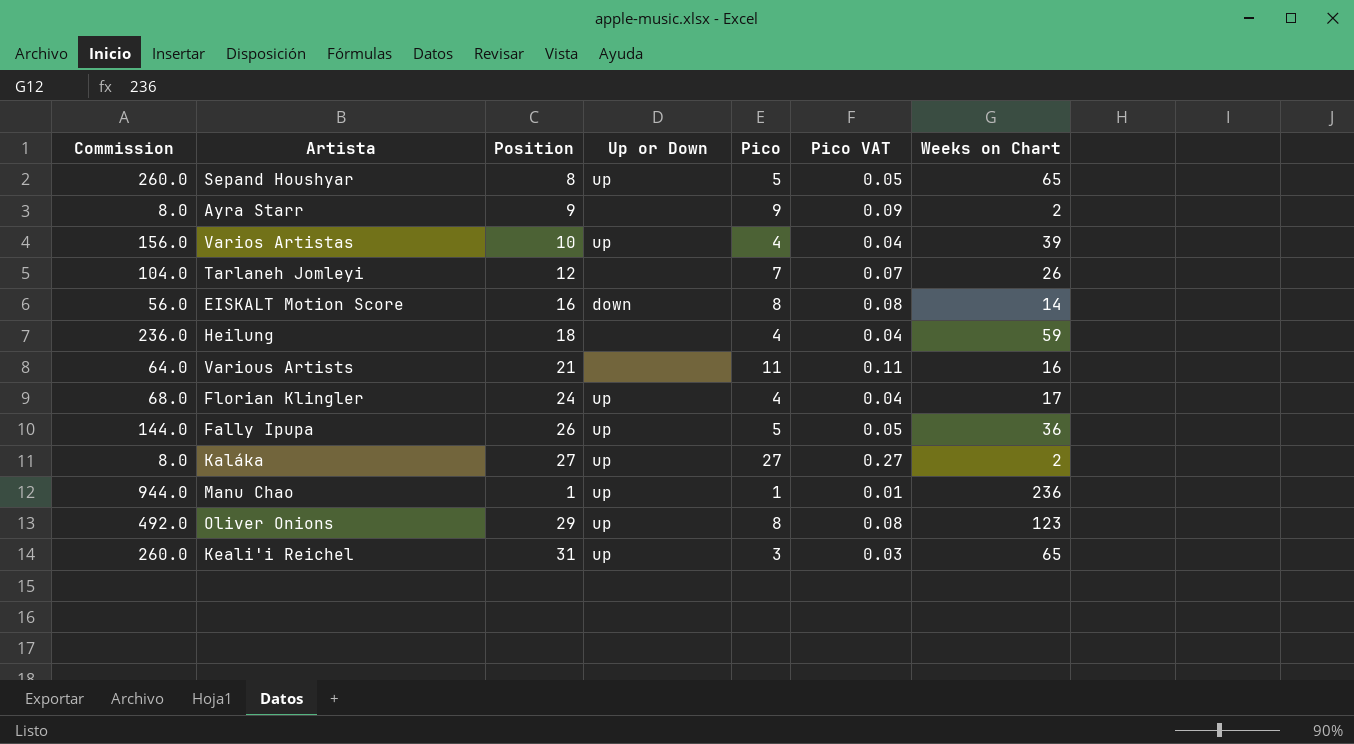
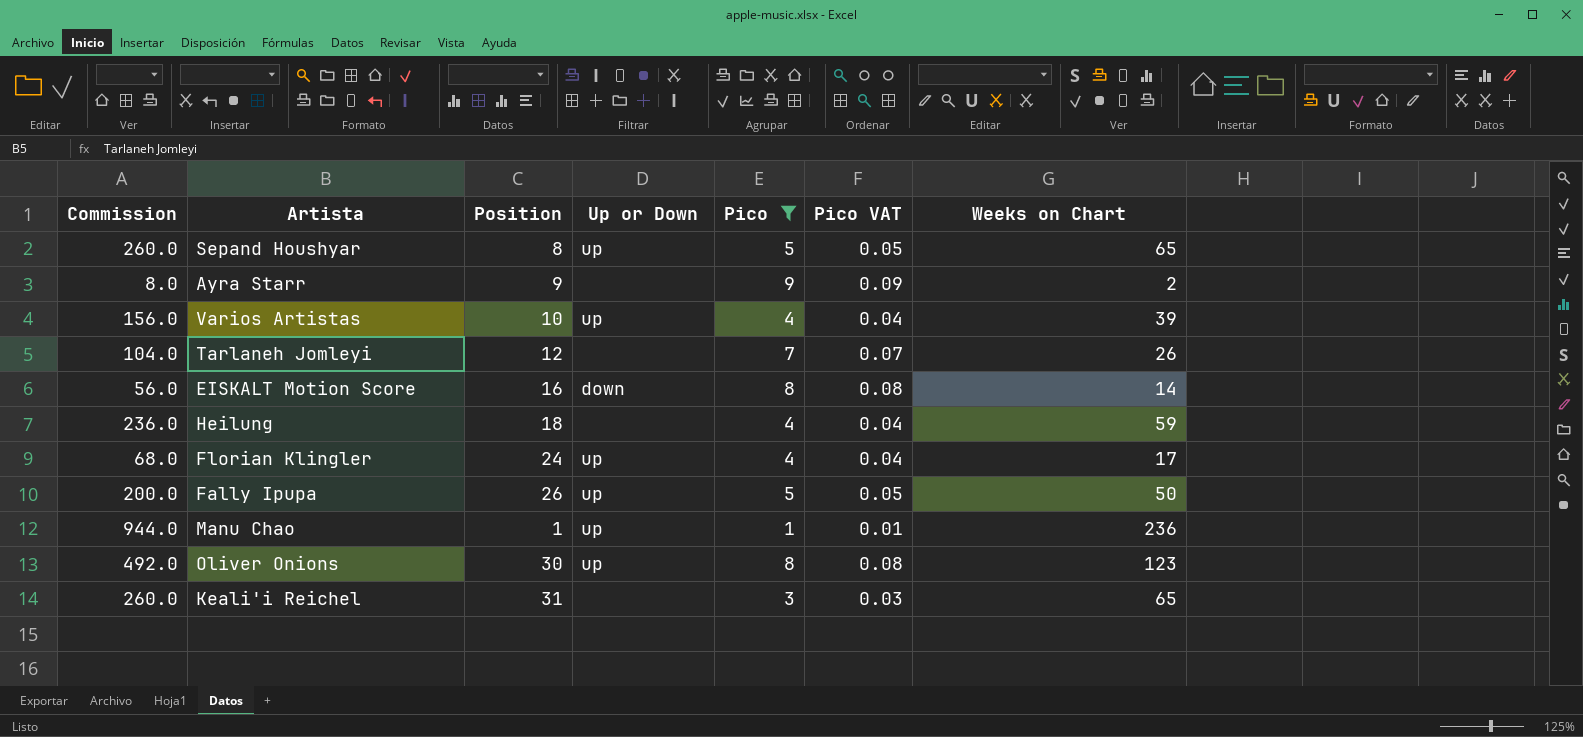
filter: none -> Pico <= 9
Fally Ipupa | Commission: 144.0 -> 200.0
Fally Ipupa | Weeks on Chart: 36 -> 50
Oliver Onions | Position: 29 -> 30
Keali'i Reichel | Up or Down: up -> none

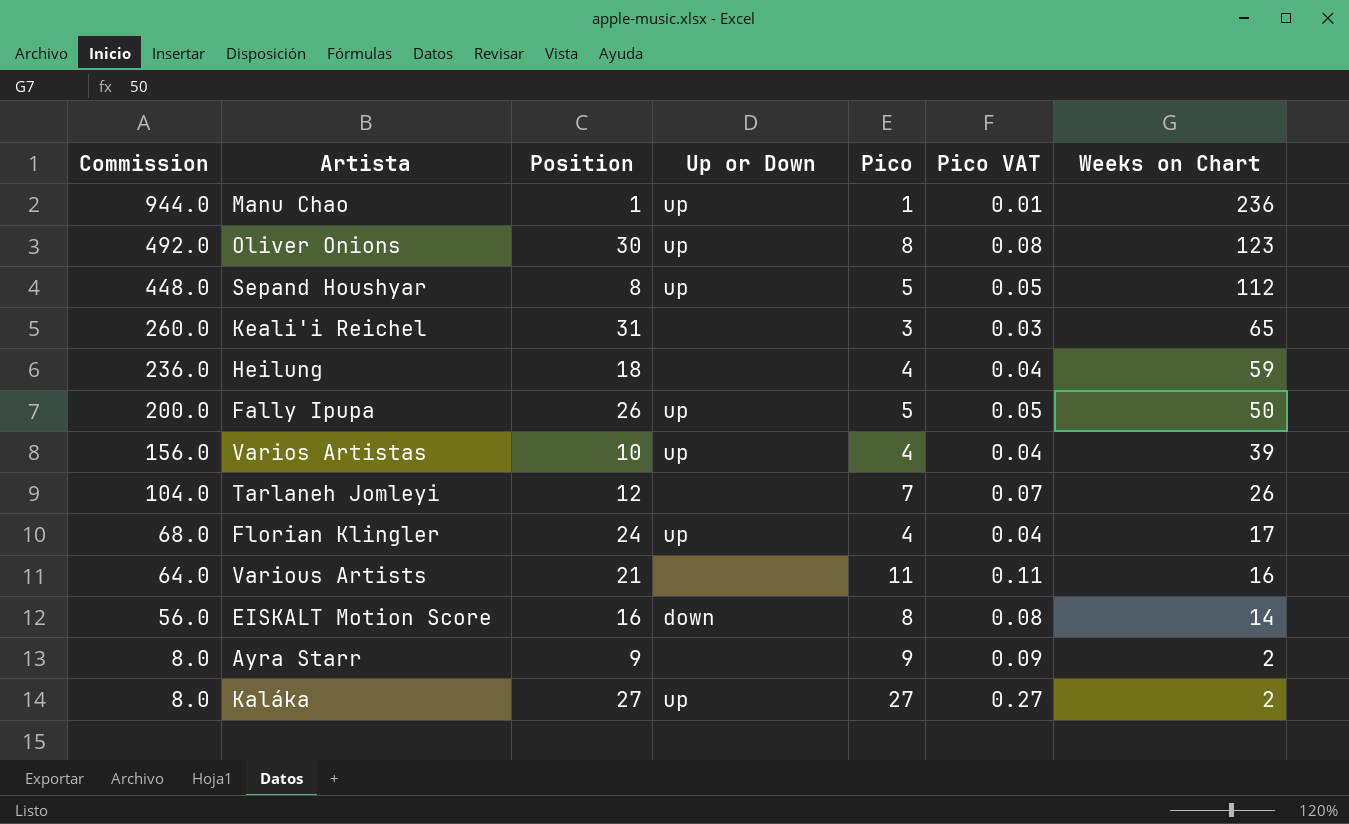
filter: Pico <= 9 -> none
row order: none -> Commission descending
Sepand Houshyar | Commission: 260.0 -> 448.0
Sepand Houshyar | Weeks on Chart: 65 -> 112

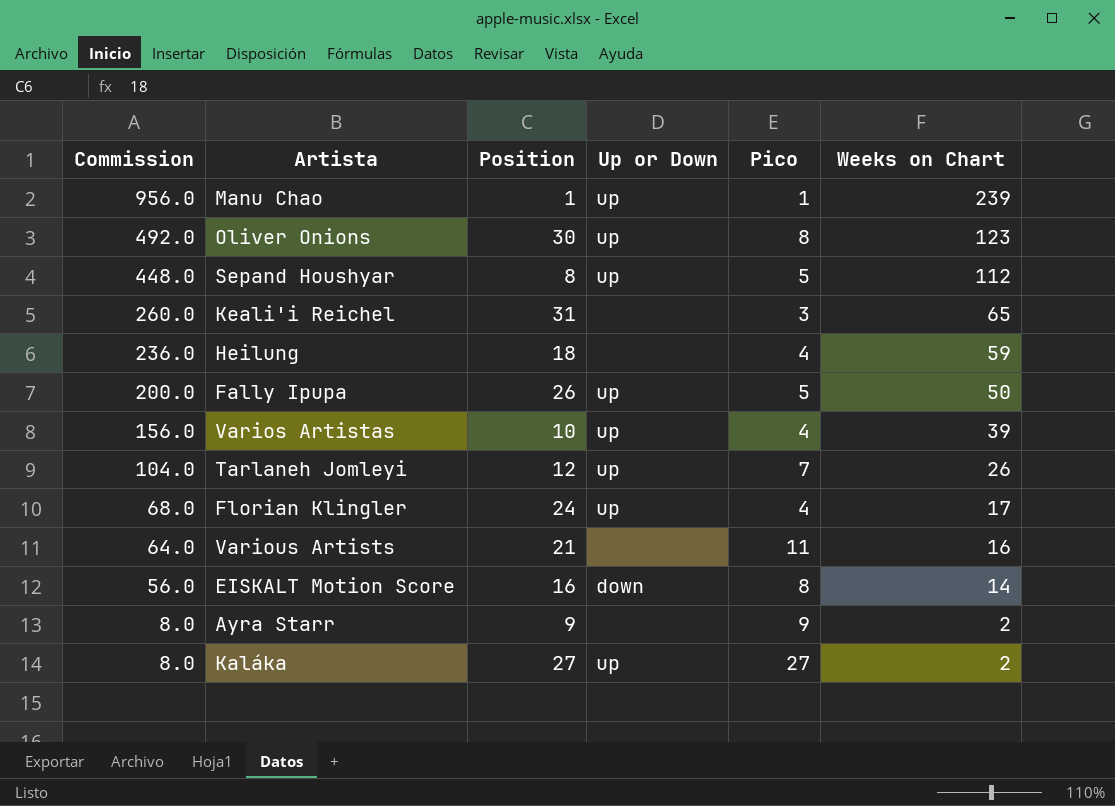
column Pico VAT | formula: [Pico] * 0.01 -> none
Manu Chao | Commission: 944.0 -> 956.0
Manu Chao | Weeks on Chart: 236 -> 239
Tarlaneh Jomleyi | Up or Down: none -> up

